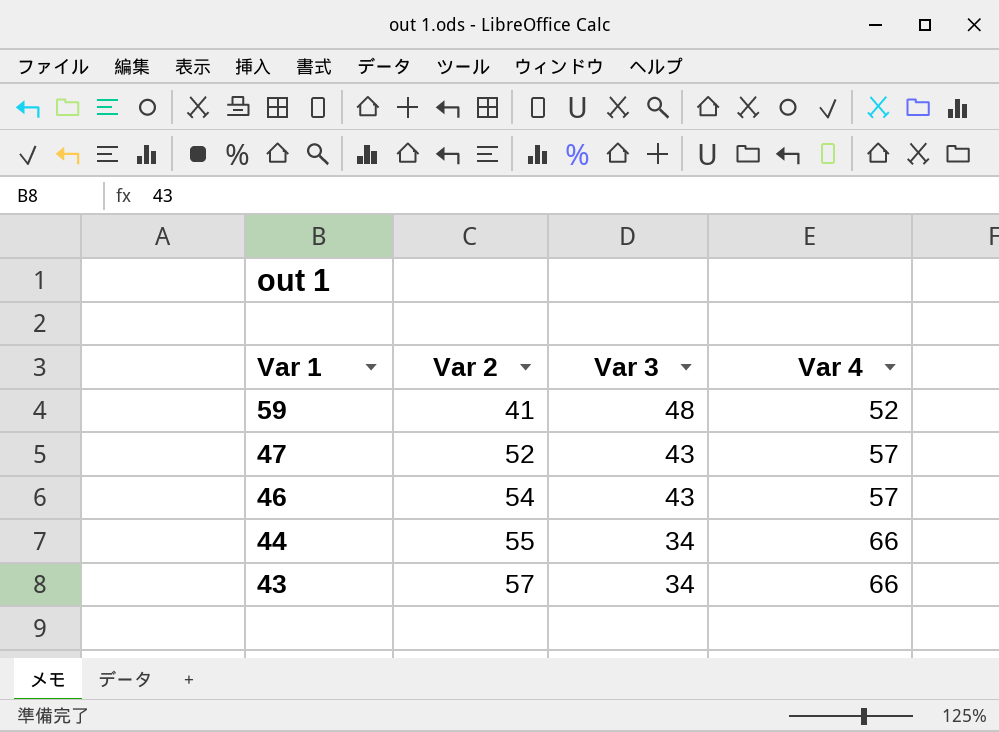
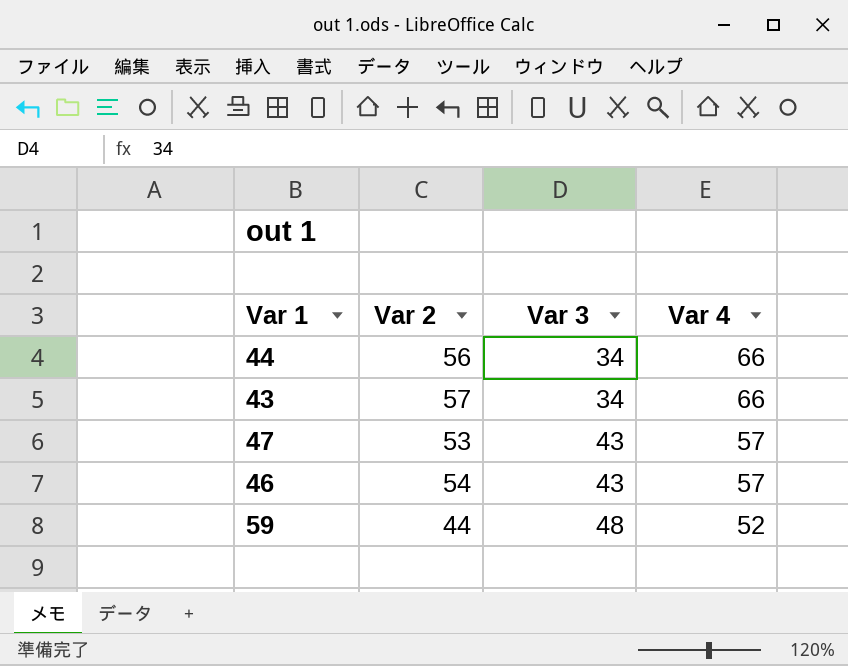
row order: Var 1 descending -> Var 3 ascending
44 | Var 2: 55 -> 56
47 | Var 2: 52 -> 53
59 | Var 2: 41 -> 44

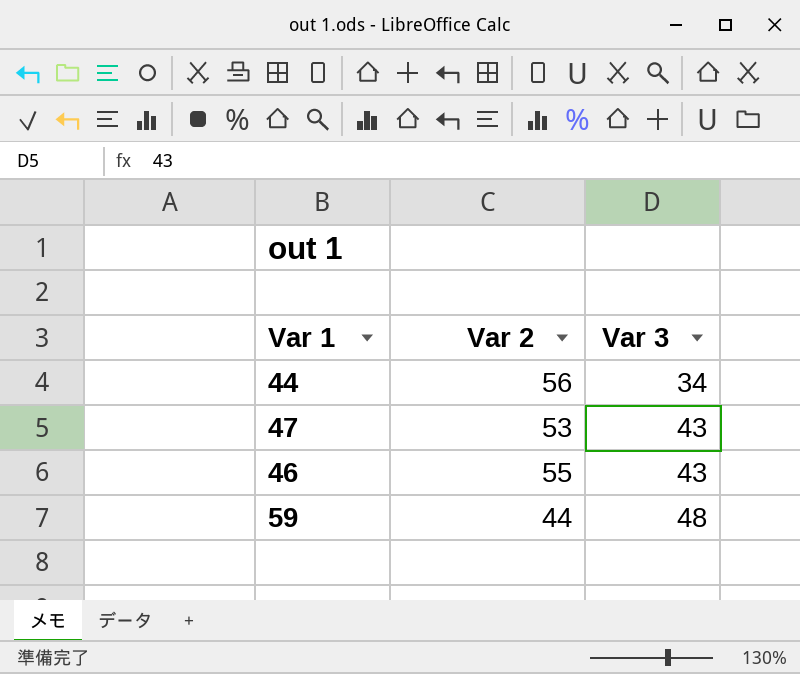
column Var 4 | position: 4 -> none
row 43: 57 | 34 | 66 -> none
46 | Var 2: 54 -> 55

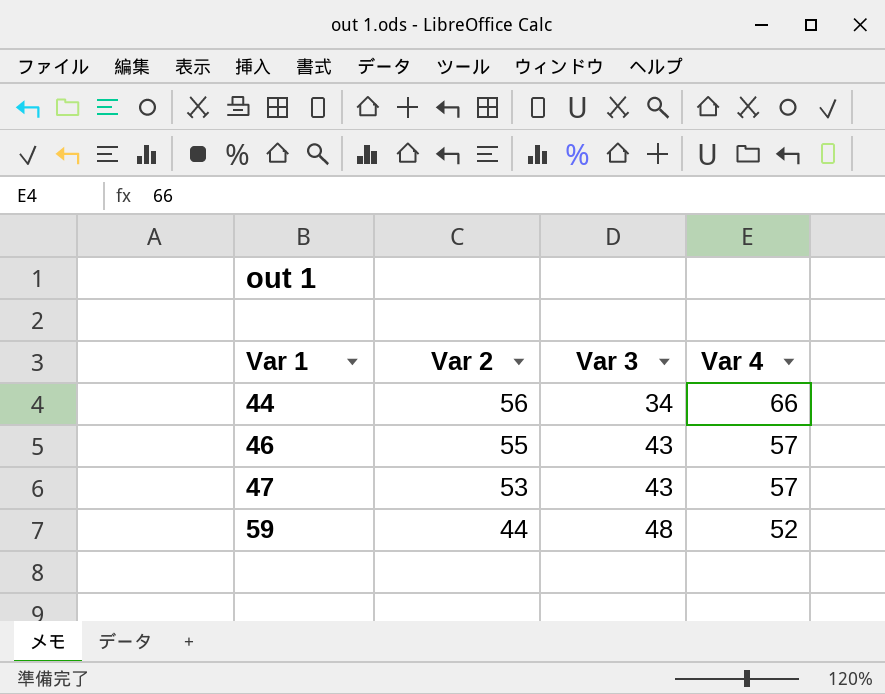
row order: Var 3 ascending -> Var 1 ascending
column Var 4 | position: none -> 4

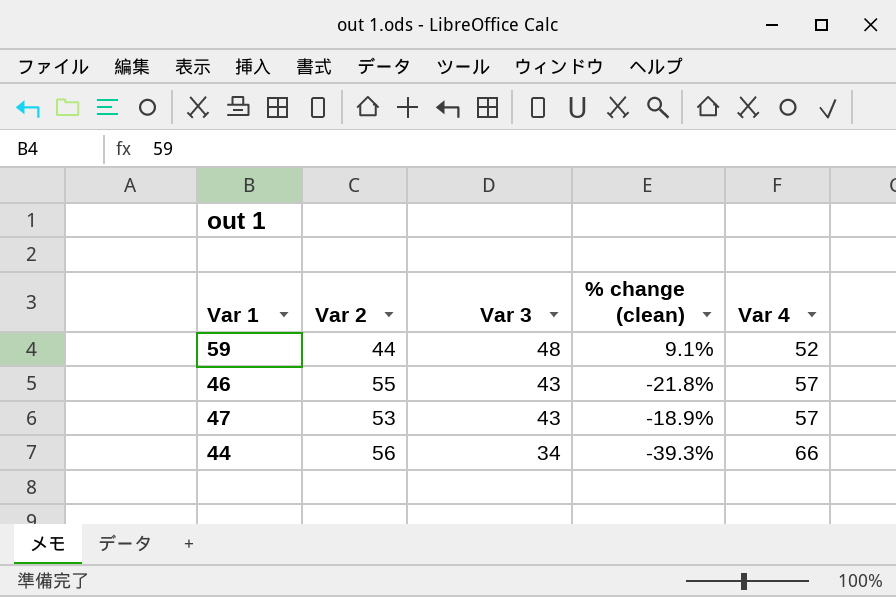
row order: Var 1 ascending -> Var 3 descending
column % change (clean) | formula: none -> ([Var 3] - [Var 2]) / [Var 2]

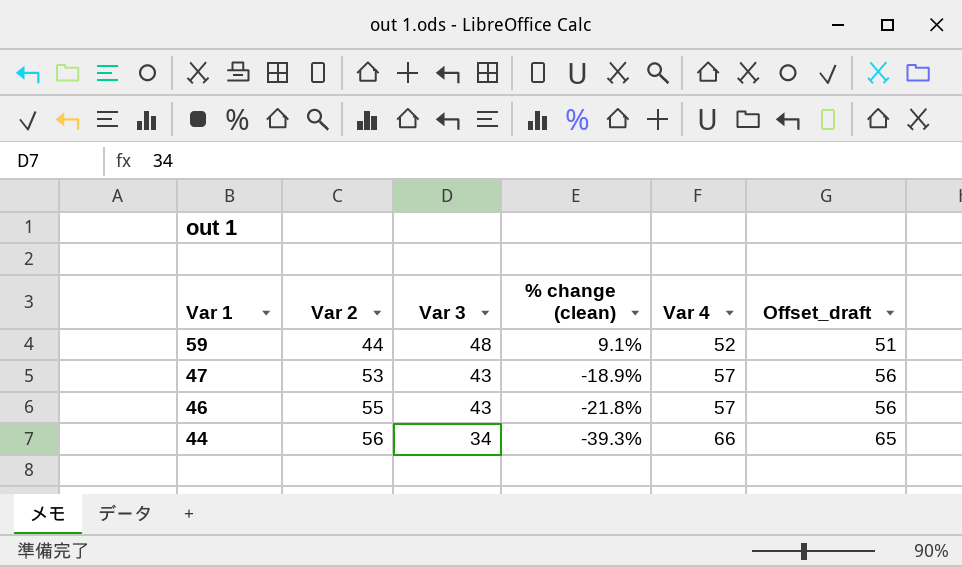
row order: Var 3 descending -> Var 1 descending
column Offset_draft | formula: none -> [Var 4] - 1

